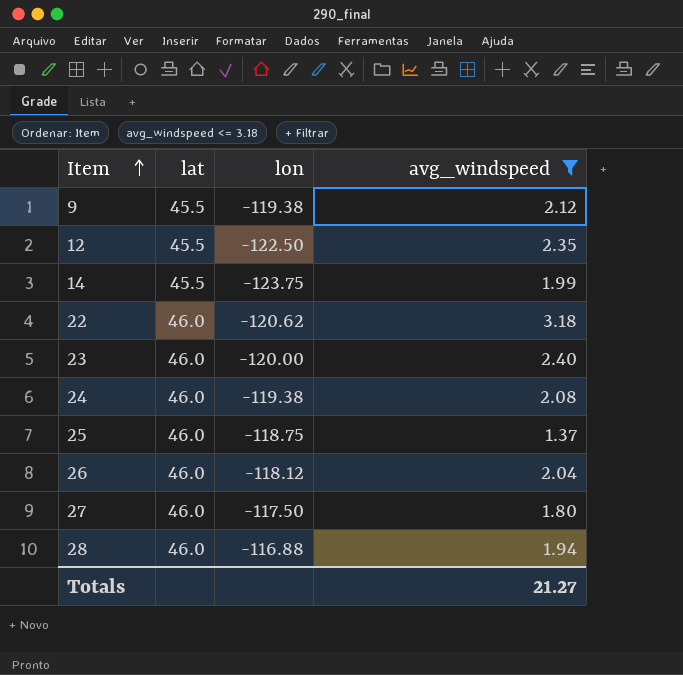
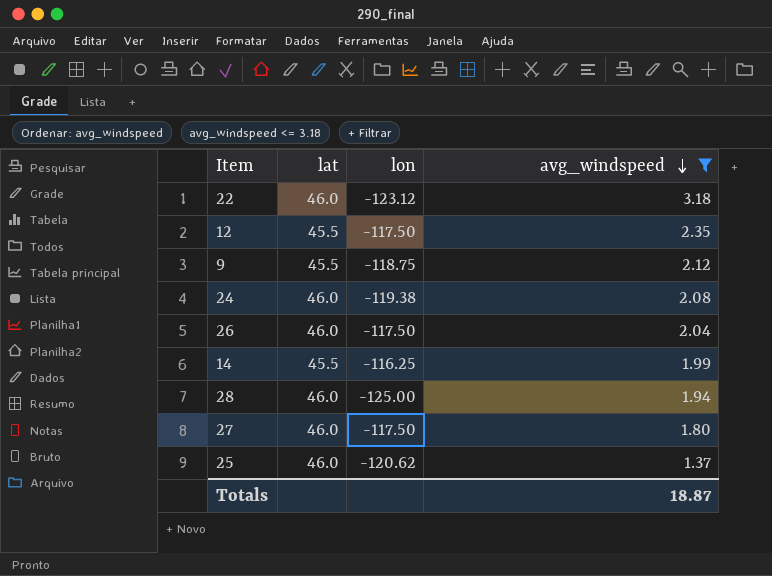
row order: Item ascending -> avg_windspeed descending
row 23: 46.0 | -120.00 | 2.40 -> none
22 | lon: -120.62 -> -123.12
12 | lon: -122.50 -> -117.50
9 | lon: -119.38 -> -118.75
26 | lon: -118.12 -> -117.50
14 | lon: -123.75 -> -116.25
28 | lon: -116.88 -> -125.00
25 | lon: -118.75 -> -120.62
Totals | avg_windspeed: 21.27 -> 18.87

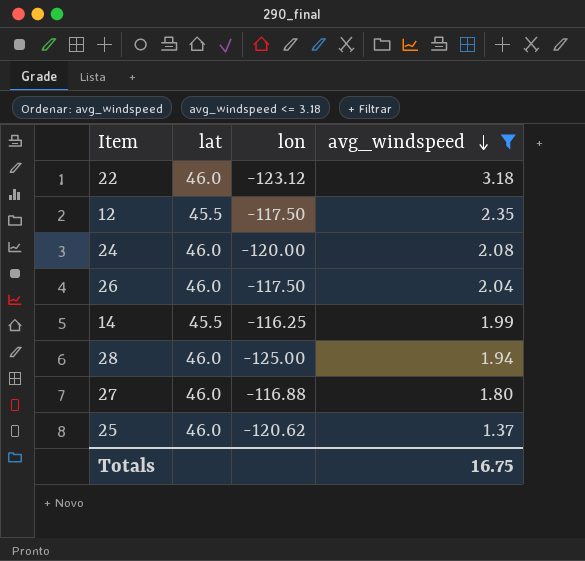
row 9: 45.5 | -118.75 | 2.12 -> none
24 | lon: -119.38 -> -120.00
27 | lon: -117.50 -> -116.88
Totals | avg_windspeed: 18.87 -> 16.75

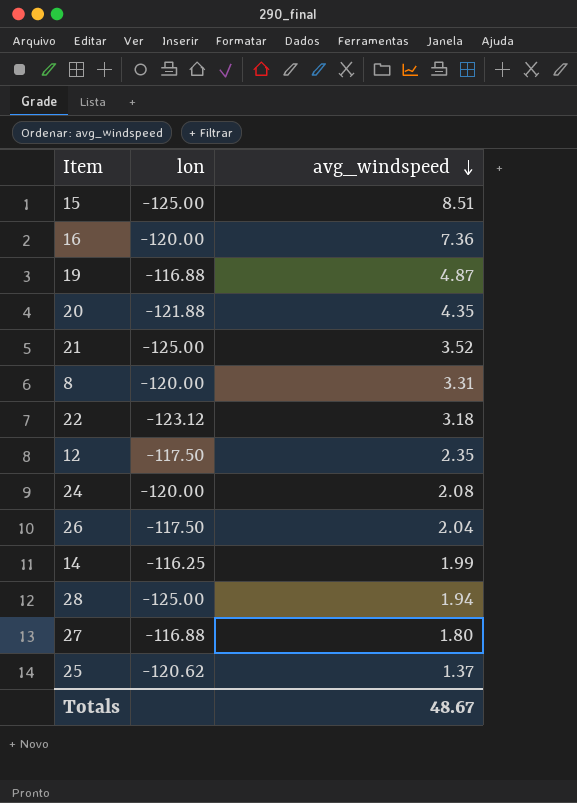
filter: avg_windspeed <= 3.18 -> none
column lat | position: 2 -> none
Totals | avg_windspeed: 16.75 -> 48.67

